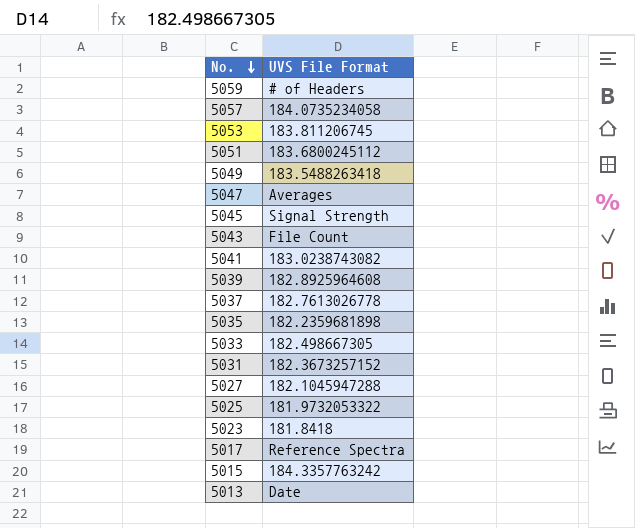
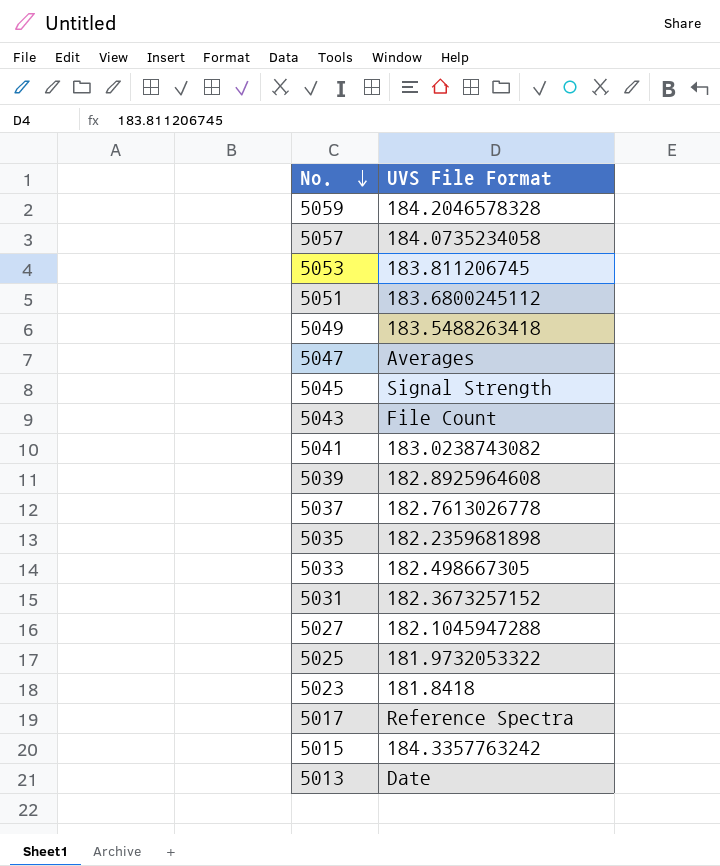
5059 | UVS File Format: # of Headers -> 184.2046578328

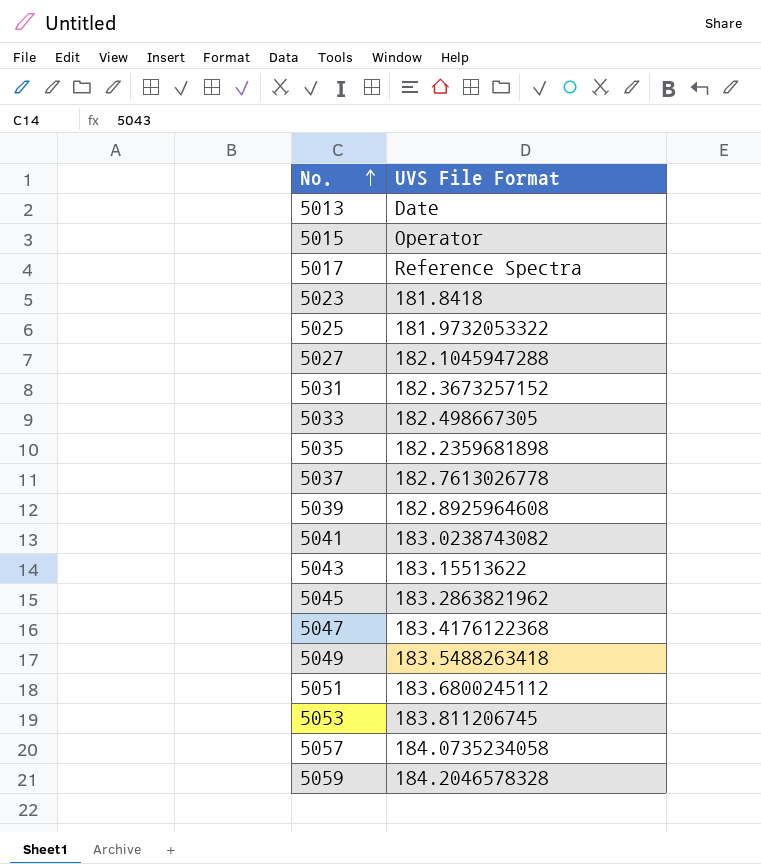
row order: No. descending -> No. ascending
5015 | UVS File Format: 184.3357763242 -> Operator
5043 | UVS File Format: File Count -> 183.15513622
5045 | UVS File Format: Signal Strength -> 183.2863821962
5047 | UVS File Format: Averages -> 183.4176122368

